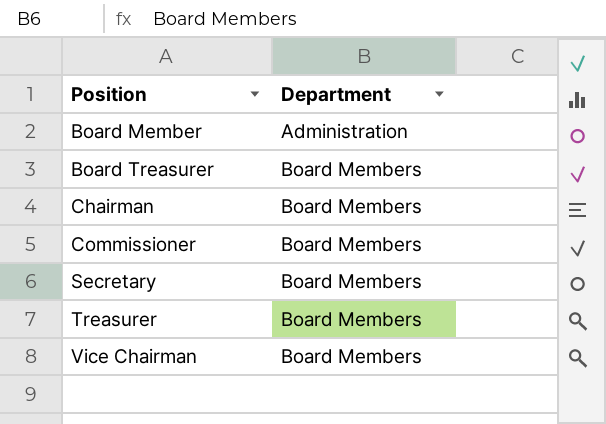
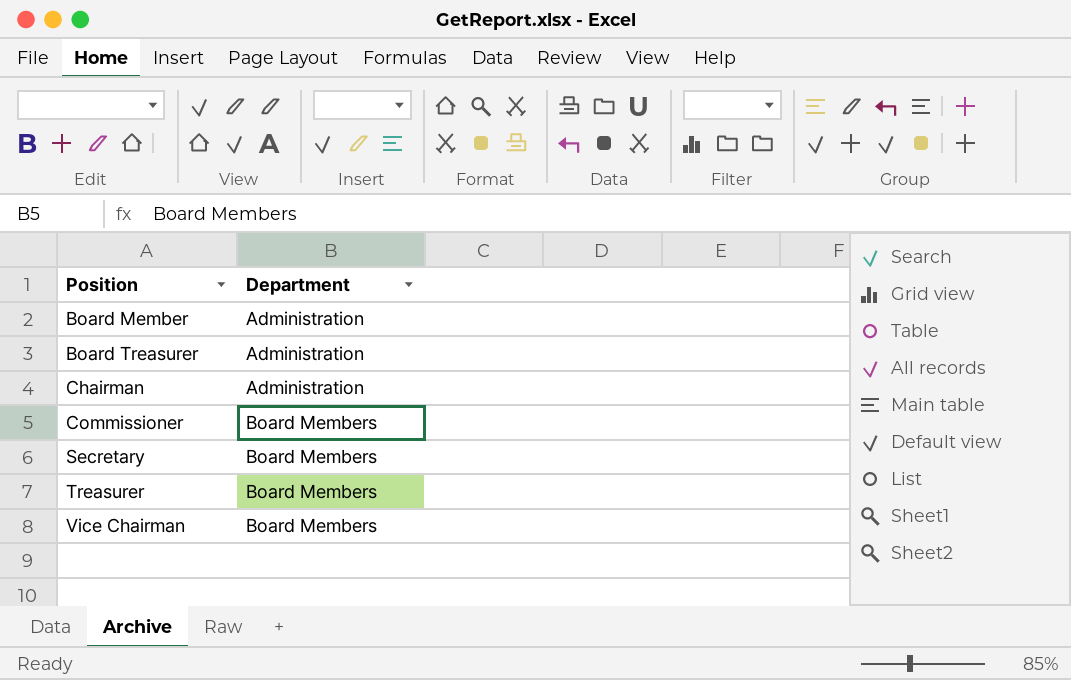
Board Treasurer | Department: Board Members -> Administration
Chairman | Department: Board Members -> Administration

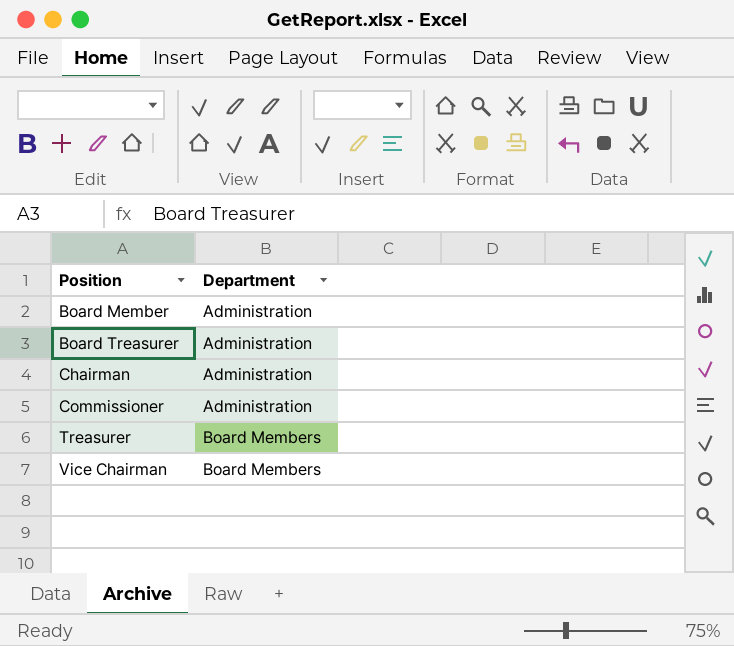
row Secretary: Board Members -> none
Commissioner | Department: Board Members -> Administration

